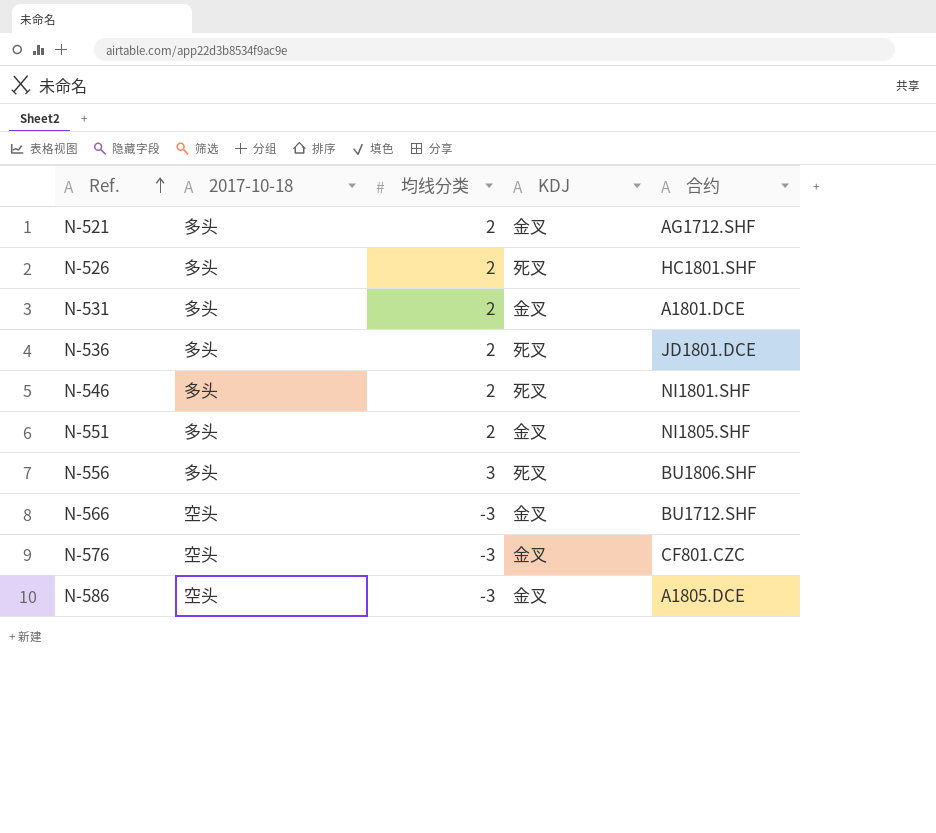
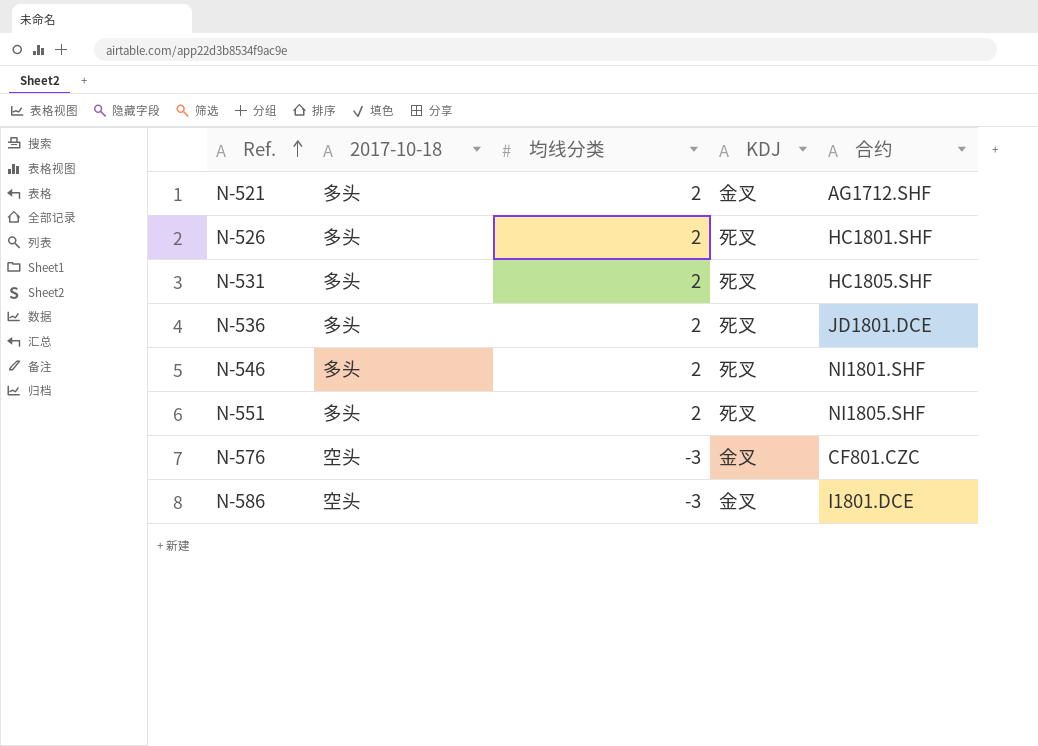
row N-556: 多头 | 3 | 死叉 | BU1806.SHF -> none
row N-566: 空头 | -3 | 金叉 | BU1712.SHF -> none
N-531 | KDJ: 金叉 -> 死叉
N-531 | 合约: A1801.DCE -> HC1805.SHF
N-551 | KDJ: 金叉 -> 死叉
N-586 | 合约: A1805.DCE -> I1801.DCE

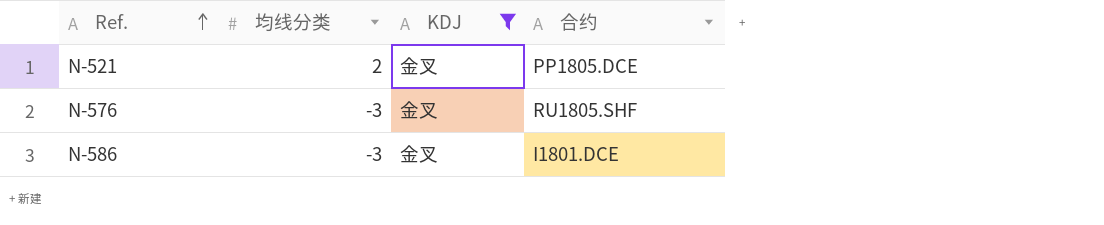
filter: none -> KDJ = 金叉
column 2017-10-18 | position: 2 -> none
N-521 | 合约: AG1712.SHF -> PP1805.DCE
N-576 | 合约: CF801.CZC -> RU1805.SHF

